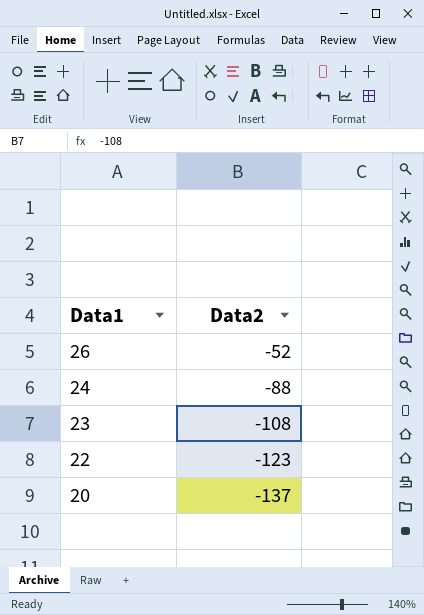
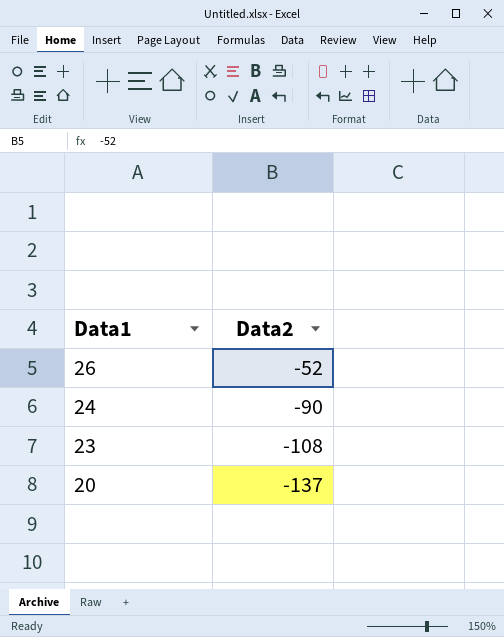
row 22: -123 -> none
24 | Data2: -88 -> -90

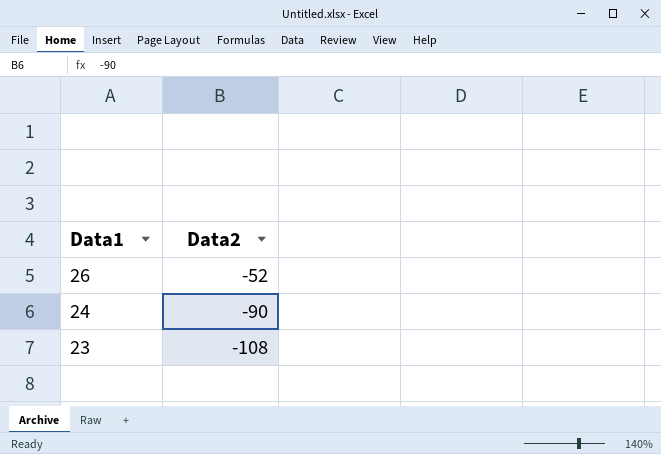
row 20: -137 -> none

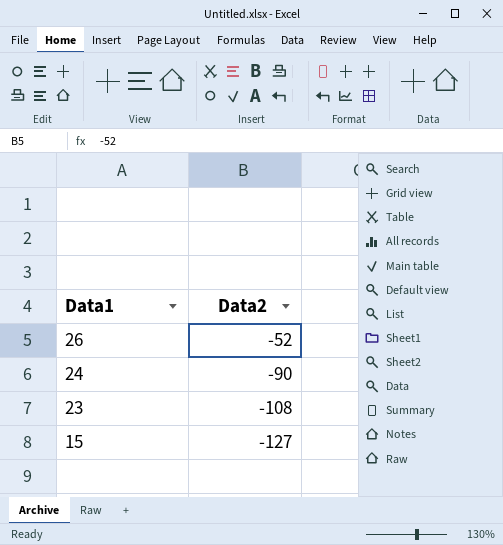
row 15: none -> -127

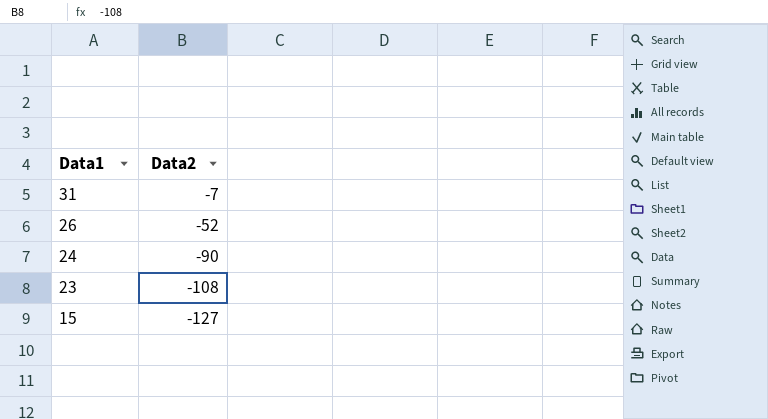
row 31: none -> -7

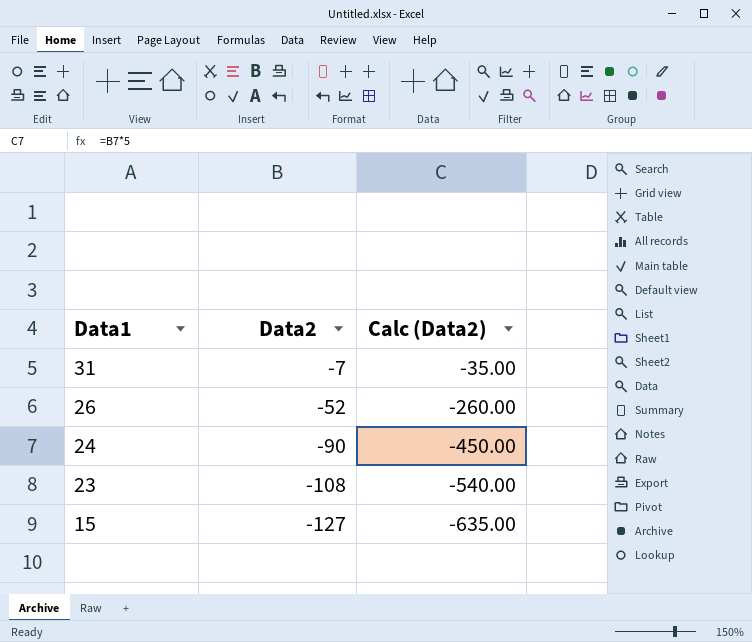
column Calc (Data2) | formula: none -> [Data2] * 5

